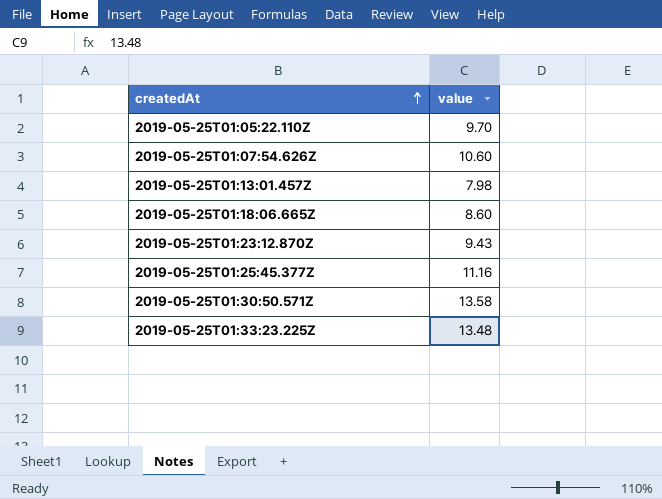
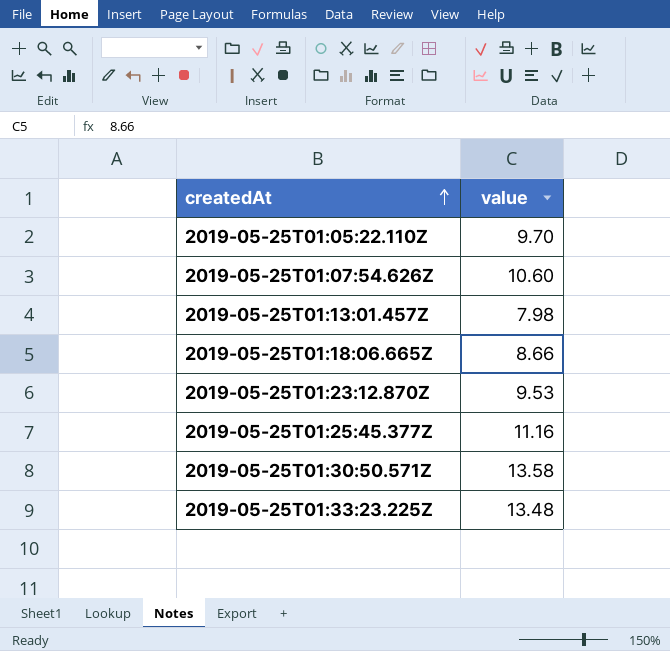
2019-05-25T01:18:06.665Z | value: 8.60 -> 8.66
2019-05-25T01:23:12.870Z | value: 9.43 -> 9.53

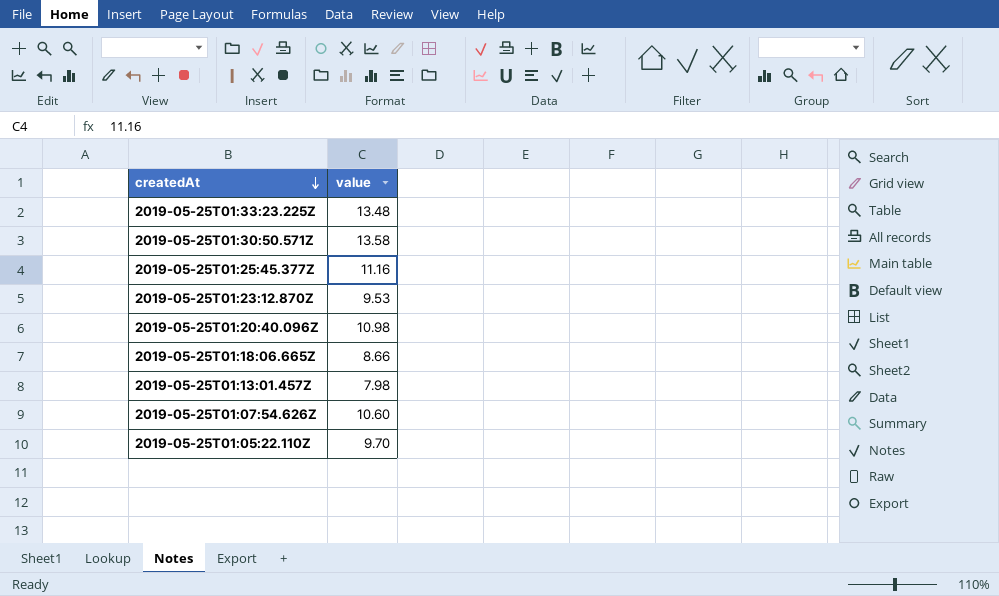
row order: createdAt ascending -> createdAt descending
row 2019-05-25T01:20:40.096Z: none -> 10.98

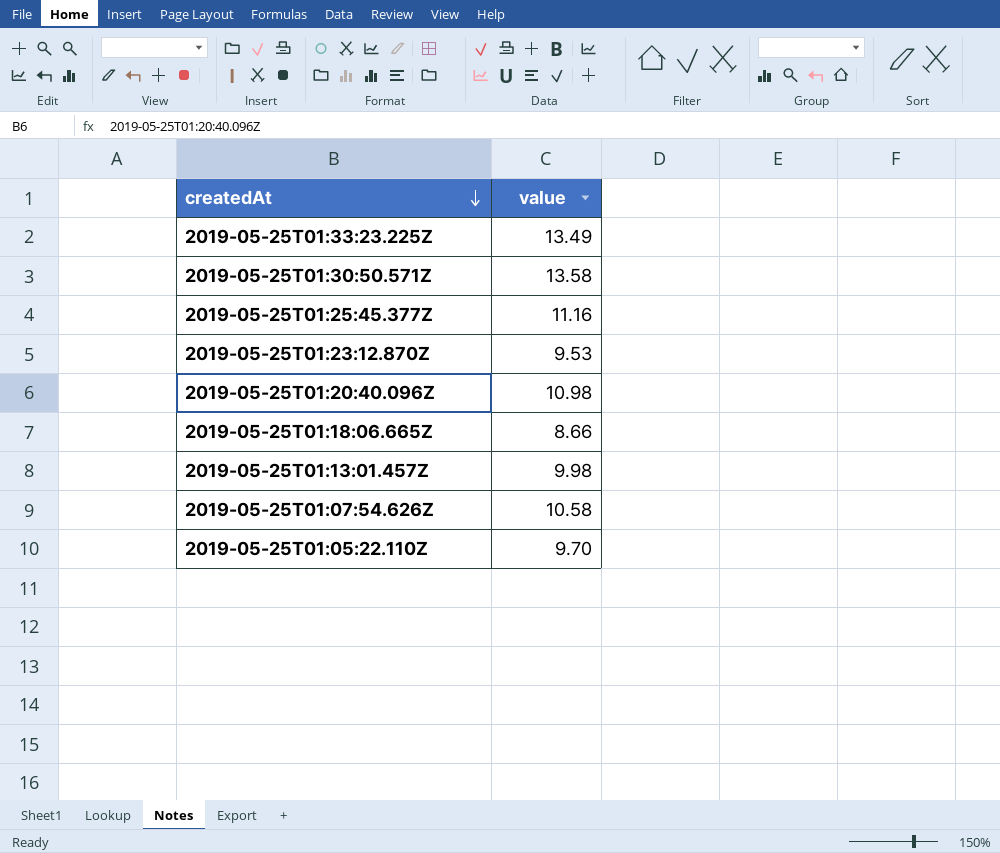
2019-05-25T01:33:23.225Z | value: 13.48 -> 13.49
2019-05-25T01:13:01.457Z | value: 7.98 -> 9.98
2019-05-25T01:07:54.626Z | value: 10.60 -> 10.58

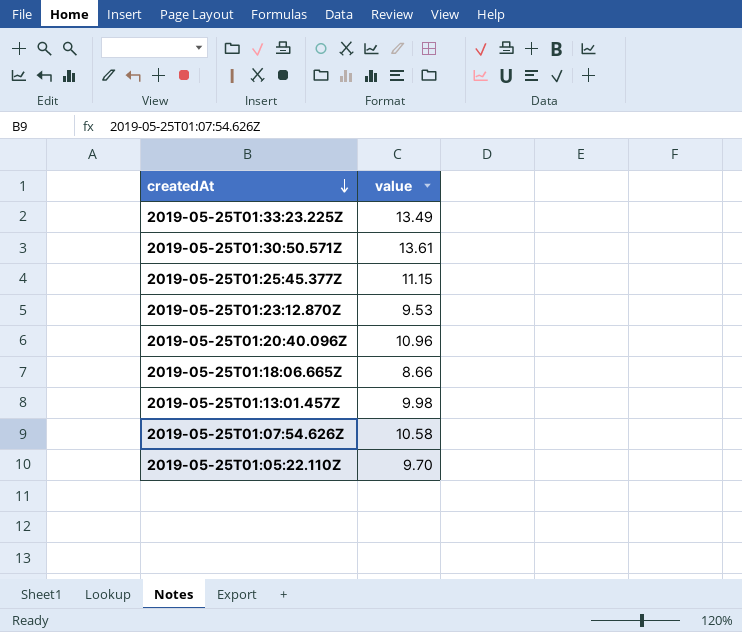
2019-05-25T01:30:50.571Z | value: 13.58 -> 13.61
2019-05-25T01:25:45.377Z | value: 11.16 -> 11.15
2019-05-25T01:20:40.096Z | value: 10.98 -> 10.96

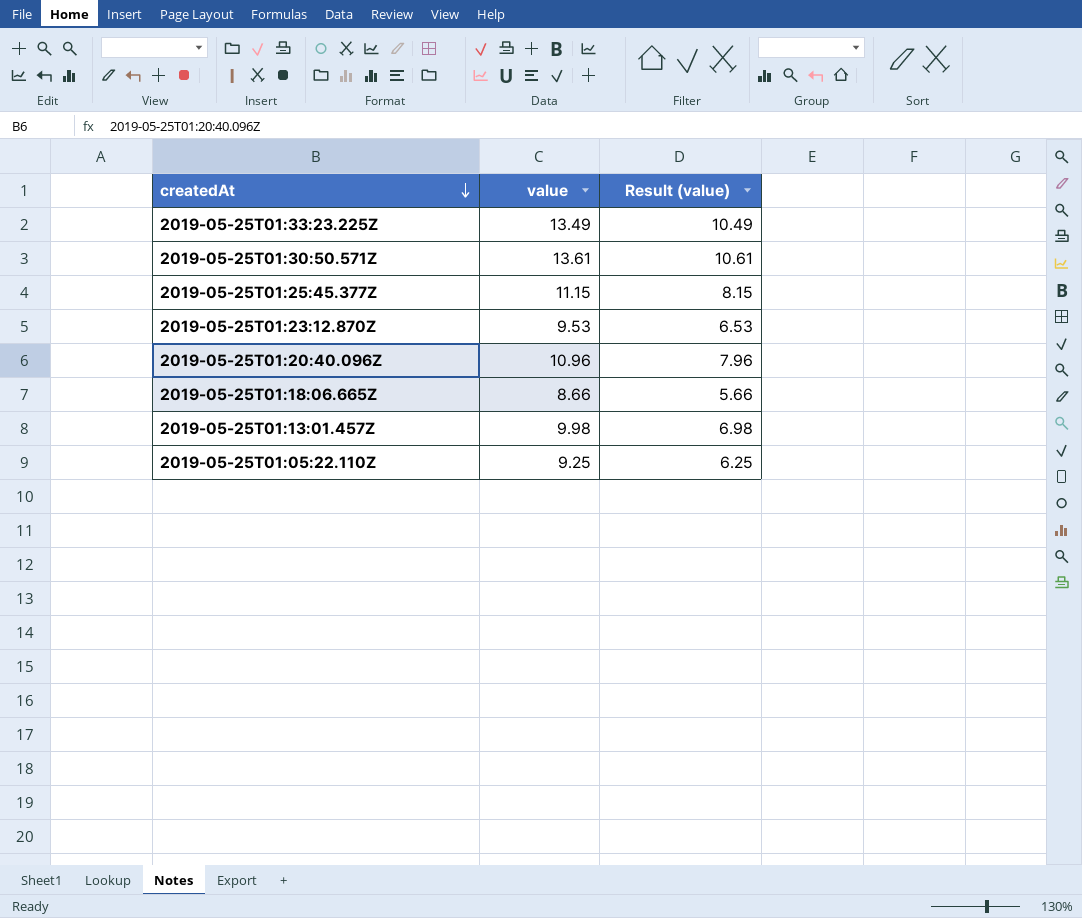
column Result (value) | formula: none -> [value] - 3
row 2019-05-25T01:07:54.626Z: 10.58 -> none
2019-05-25T01:05:22.110Z | value: 9.70 -> 9.25

